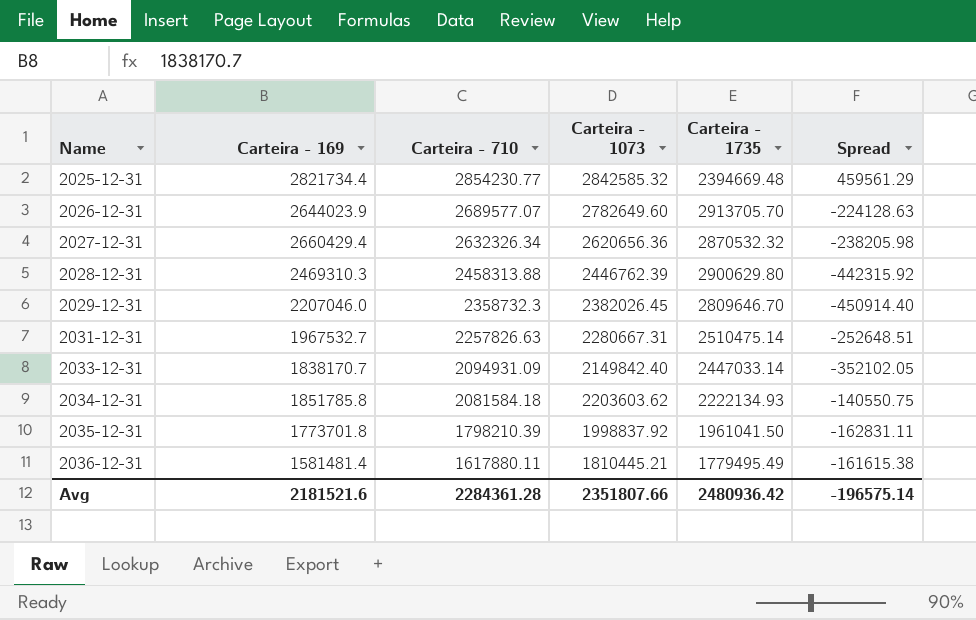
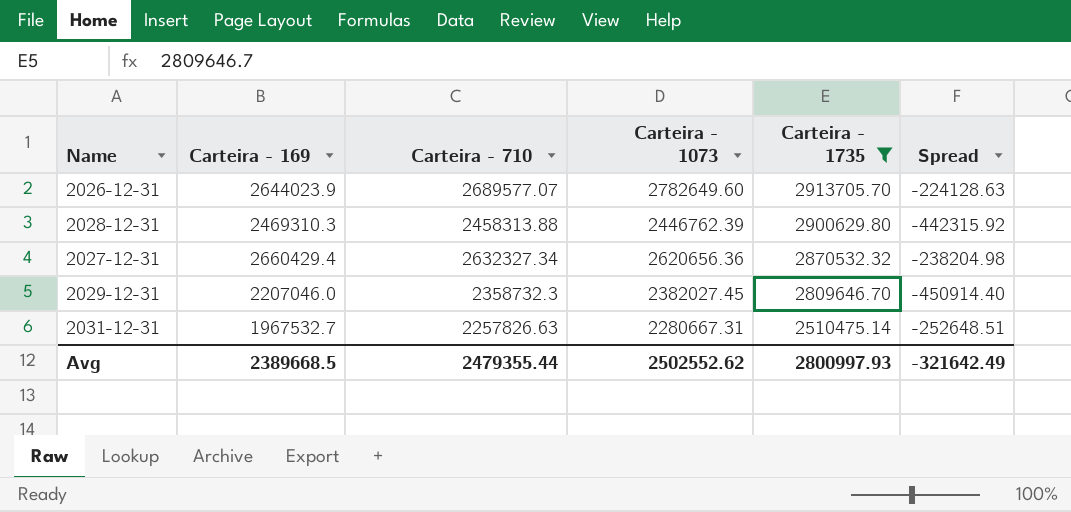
filter: none -> Carteira - 1735 >= 2510475.14
row order: Name ascending -> Carteira - 1735 descending
2027-12-31 | Carteira - 710: 2632326.34 -> 2632327.34
2027-12-31 | Spread: -238205.98 -> -238204.98
2029-12-31 | Carteira - 1073: 2382026.45 -> 2382027.45
Avg | Carteira - 169: 2181521.6 -> 2389668.5
Avg | Carteira - 710: 2284361.28 -> 2479355.44
Avg | Carteira - 1073: 2351807.66 -> 2502552.62
Avg | Carteira - 1735: 2480936.42 -> 2800997.93
Avg | Spread: -196575.14 -> -321642.49

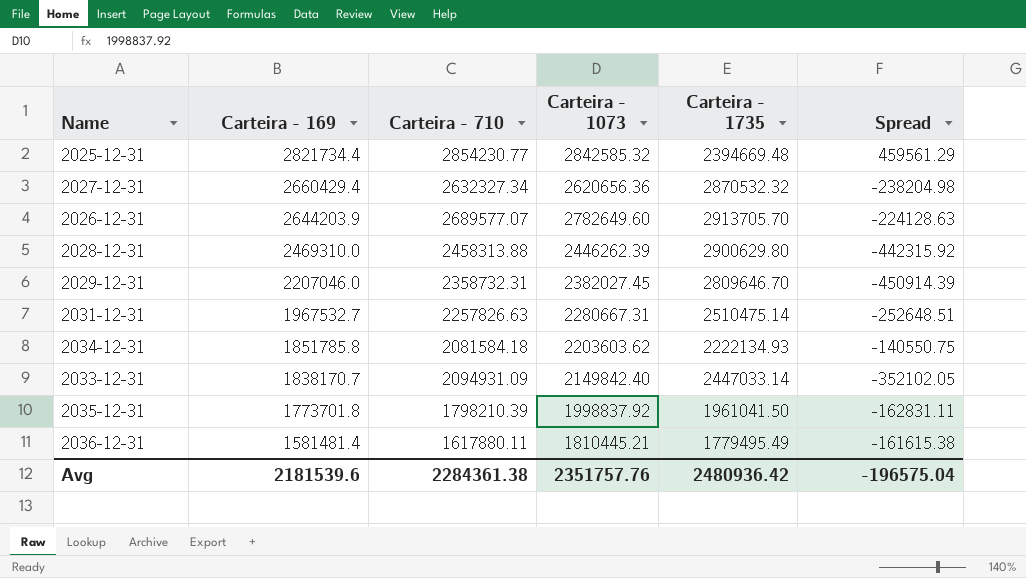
filter: Carteira - 1735 >= 2510475.14 -> none
row order: Carteira - 1735 descending -> Carteira - 169 descending
2026-12-31 | Carteira - 169: 2644023.9 -> 2644203.9
2028-12-31 | Carteira - 169: 2469310.3 -> 2469310.0
2028-12-31 | Carteira - 1073: 2446762.39 -> 2446262.39
2029-12-31 | Carteira - 710: 2358732.3 -> 2358732.31
2029-12-31 | Spread: -450914.40 -> -450914.39
Avg | Carteira - 169: 2389668.5 -> 2181539.6
Avg | Carteira - 710: 2479355.44 -> 2284361.38
Avg | Carteira - 1073: 2502552.62 -> 2351757.76
Avg | Carteira - 1735: 2800997.93 -> 2480936.42
Avg | Spread: -321642.49 -> -196575.04

